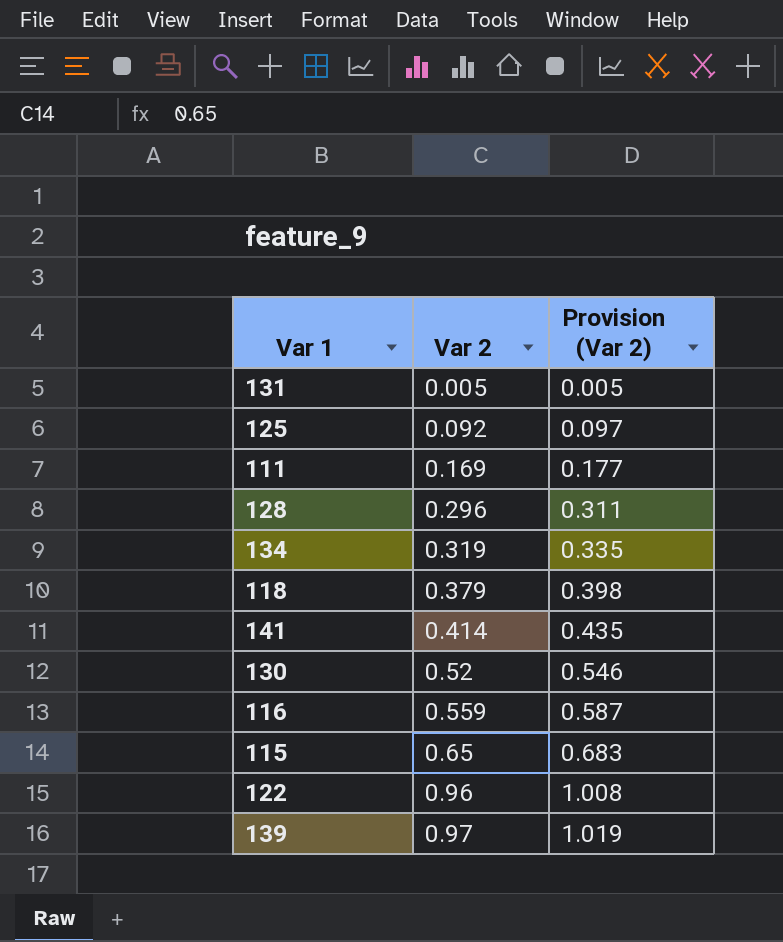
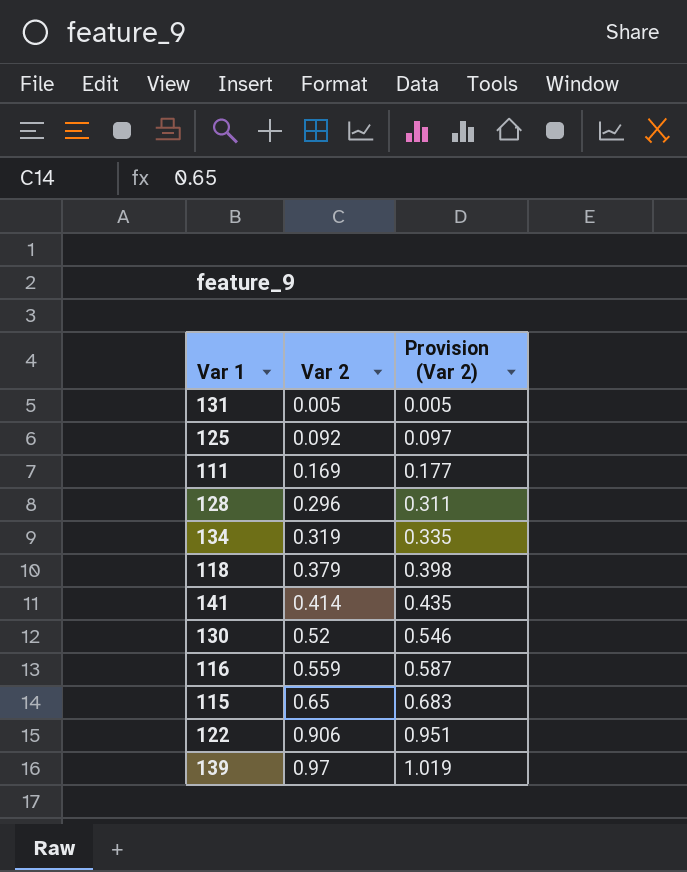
122 | Var 2: 0.96 -> 0.906
122 | Provision (Var 2): 1.008 -> 0.951

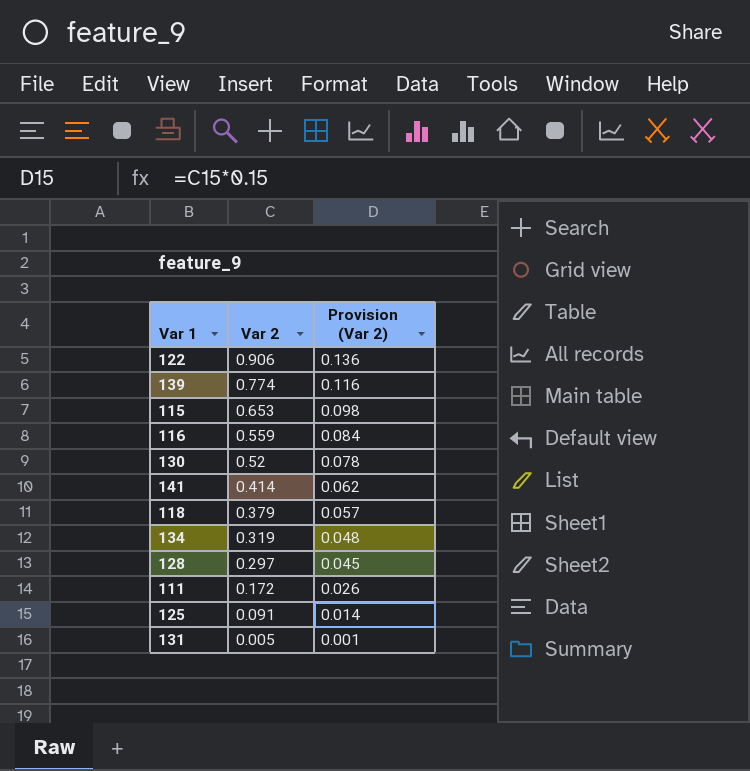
row order: Var 2 ascending -> Var 2 descending
column Provision (Var 2) | formula: [Var 2] * 1.05 -> [Var 2] * 0.15
139 | Var 2: 0.97 -> 0.774
115 | Var 2: 0.65 -> 0.653
128 | Var 2: 0.296 -> 0.297
111 | Var 2: 0.169 -> 0.172
125 | Var 2: 0.092 -> 0.091

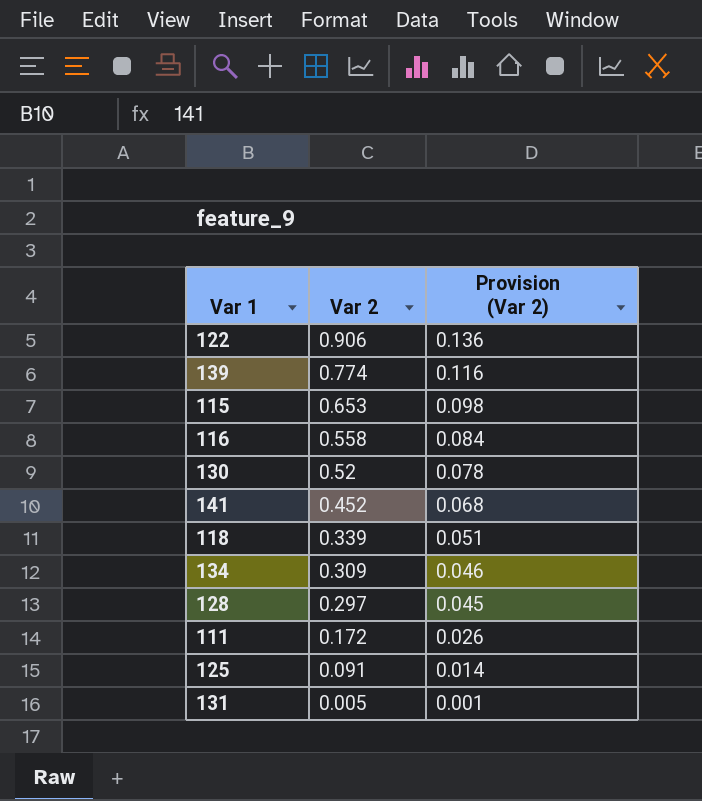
116 | Var 2: 0.559 -> 0.558
141 | Var 2: 0.414 -> 0.452
141 | Provision (Var 2): 0.062 -> 0.068
118 | Var 2: 0.379 -> 0.339
118 | Provision (Var 2): 0.057 -> 0.051
134 | Var 2: 0.319 -> 0.309
134 | Provision (Var 2): 0.048 -> 0.046

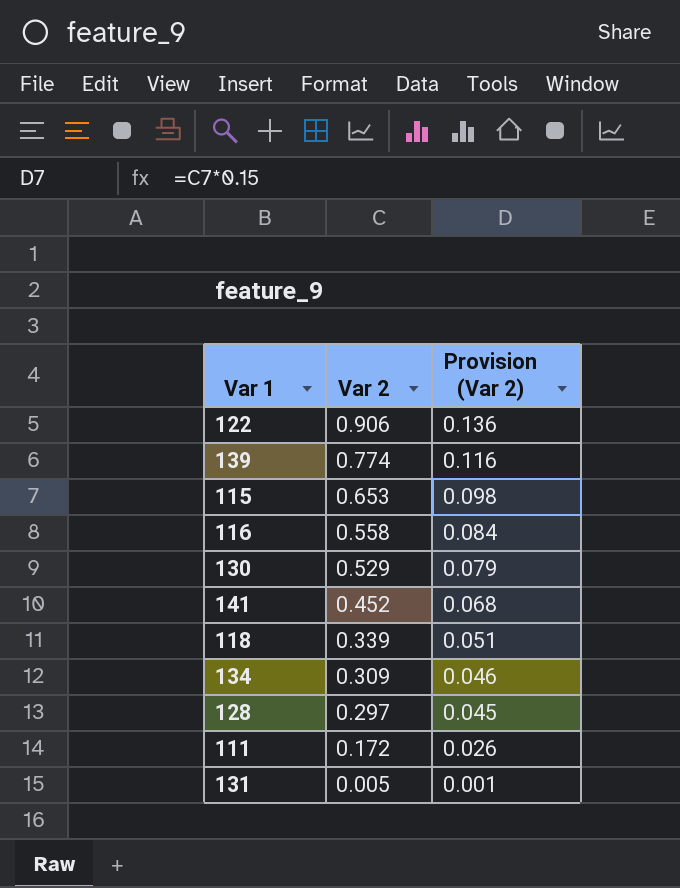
row 125: 0.091 | 0.014 -> none
130 | Var 2: 0.52 -> 0.529
130 | Provision (Var 2): 0.078 -> 0.079

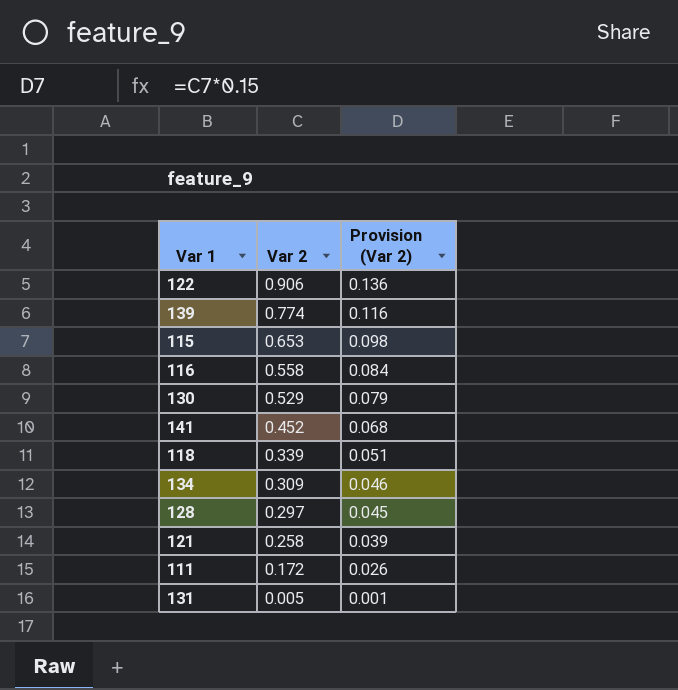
row 121: none -> 0.258 | 0.039

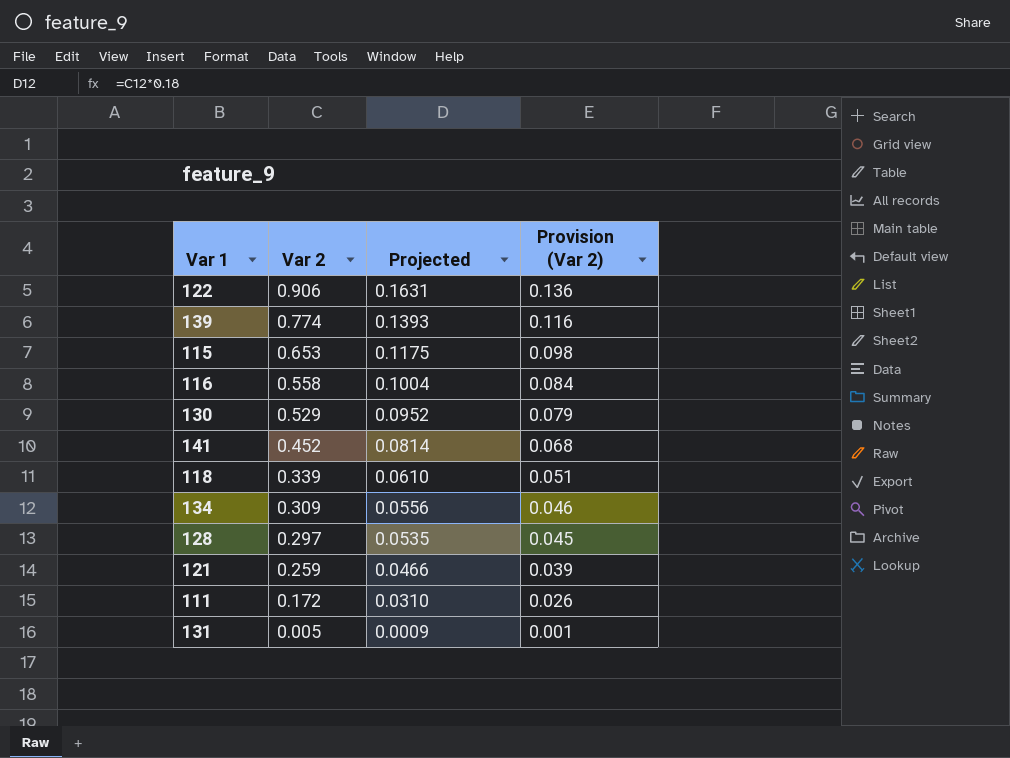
column Projected | formula: none -> [Var 2] * 0.18
121 | Var 2: 0.258 -> 0.259

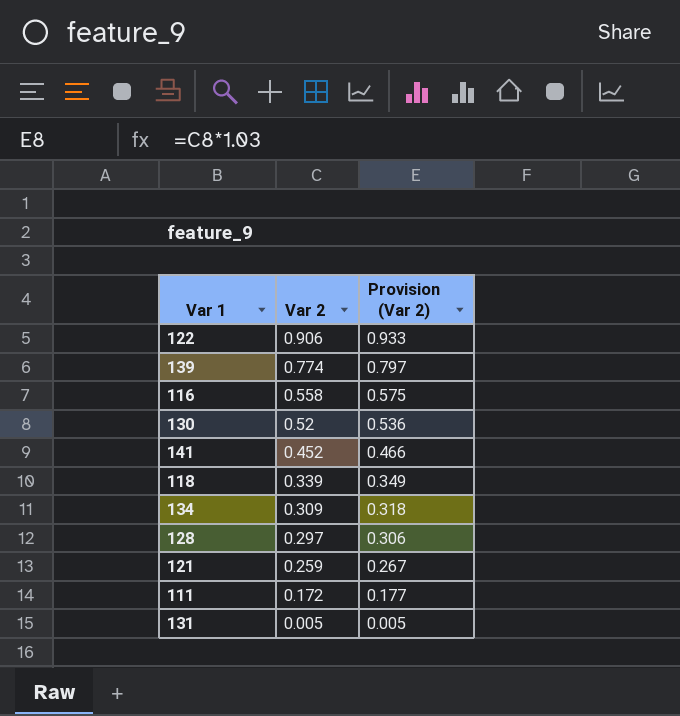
column Projected | formula: [Var 2] * 0.18 -> none
column Provision (Var 2) | formula: [Var 2] * 0.15 -> [Var 2] * 1.03
row 115: 0.653 | 0.1175 | 0.098 -> none
130 | Var 2: 0.529 -> 0.52

